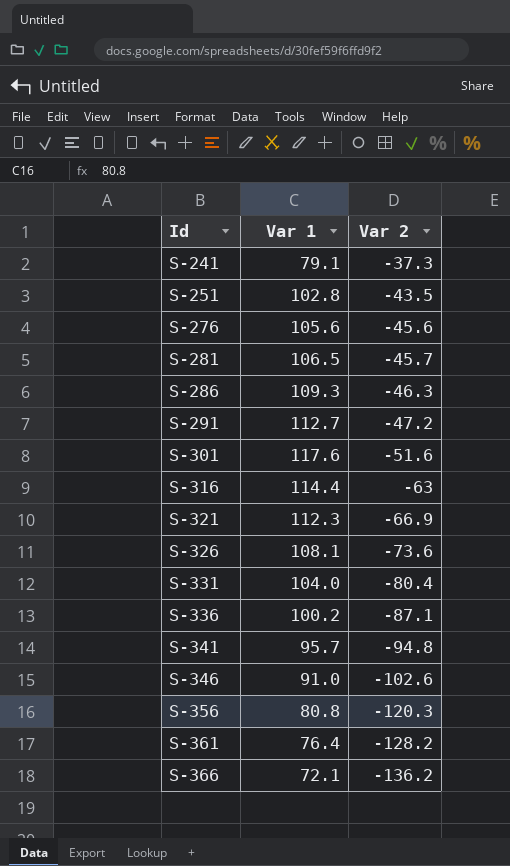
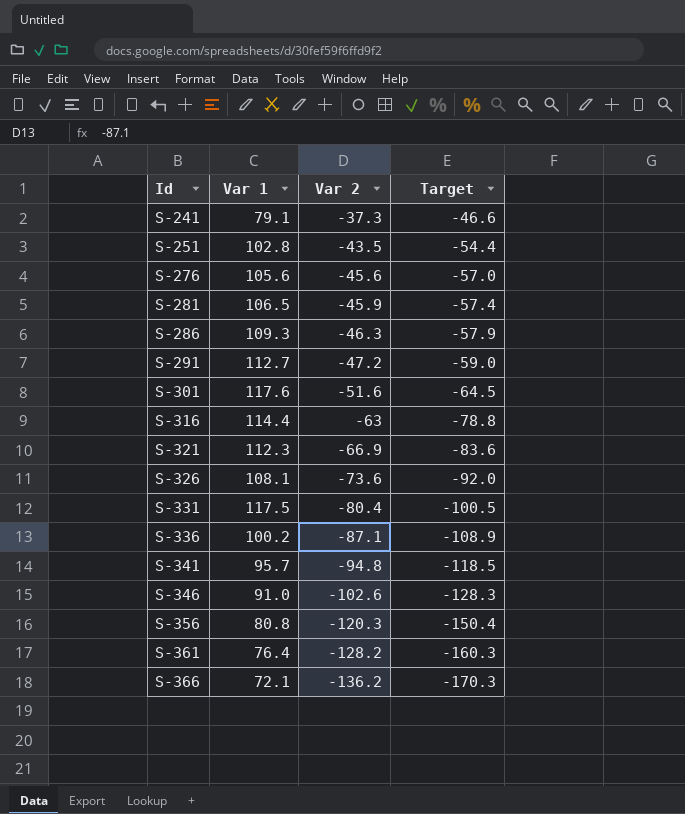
column Target | formula: none -> [Var 2] * 1.25
S-281 | Var 2: -45.7 -> -45.9
S-331 | Var 1: 104.0 -> 117.5

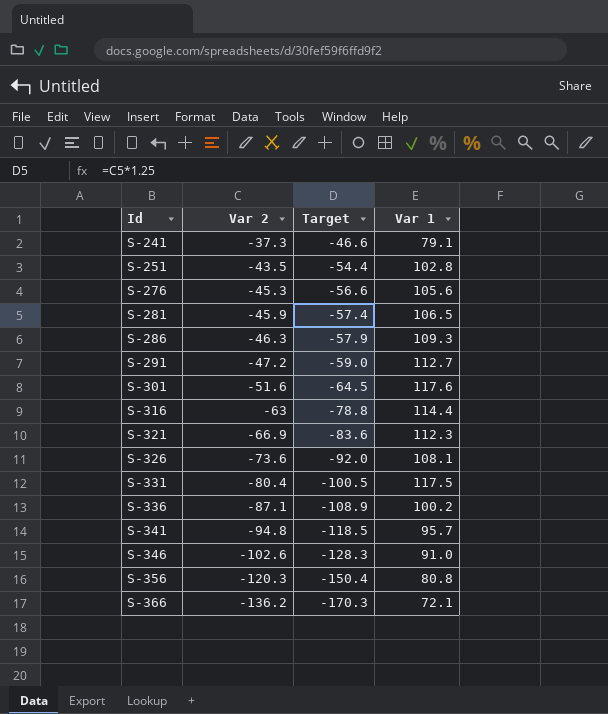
column Var 1 | position: 2 -> 4
row S-361: 76.4 | -128.2 | -160.3 -> none
S-276 | Var 2: -45.6 -> -45.3
S-276 | Target: -57.0 -> -56.6

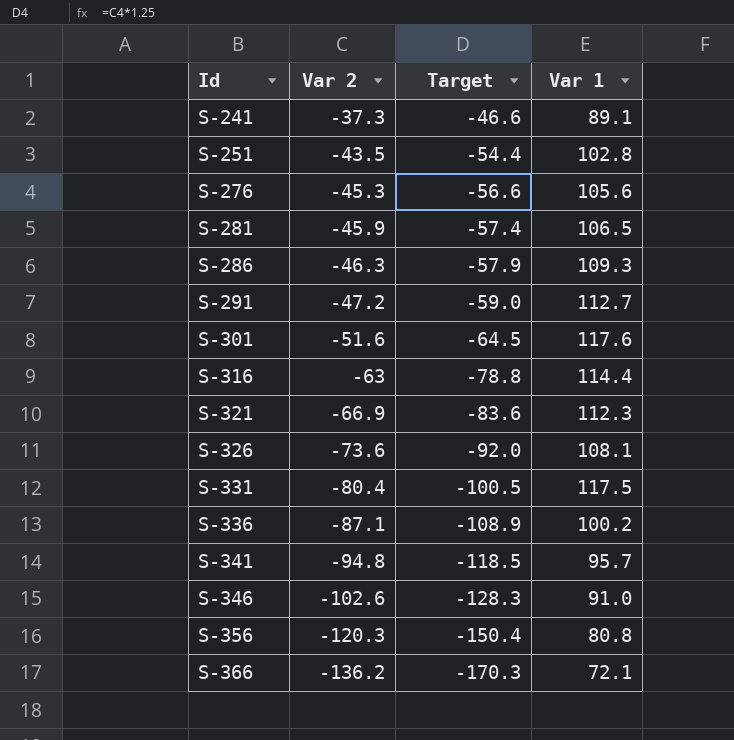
S-241 | Var 1: 79.1 -> 89.1

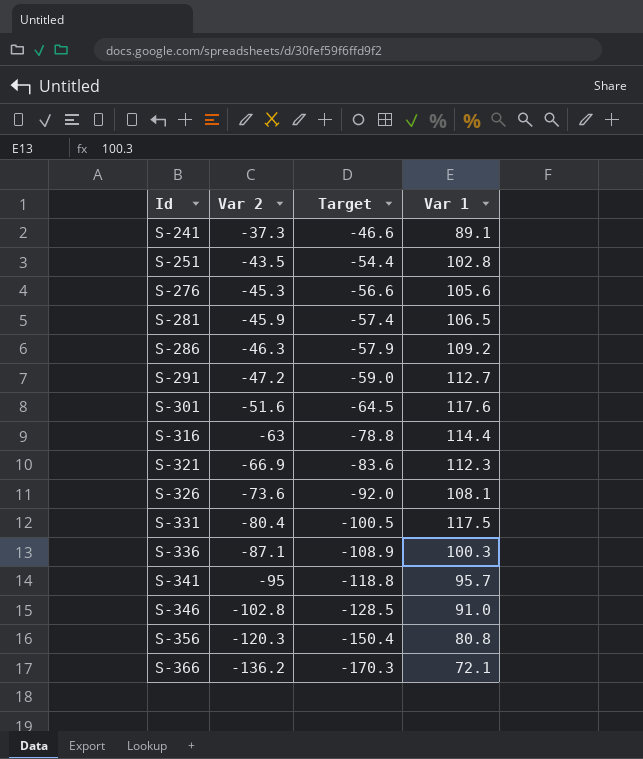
S-286 | Var 1: 109.3 -> 109.2
S-336 | Var 1: 100.2 -> 100.3
S-341 | Var 2: -94.8 -> -95
S-341 | Target: -118.5 -> -118.8
S-346 | Var 2: -102.6 -> -102.8
S-346 | Target: -128.3 -> -128.5

